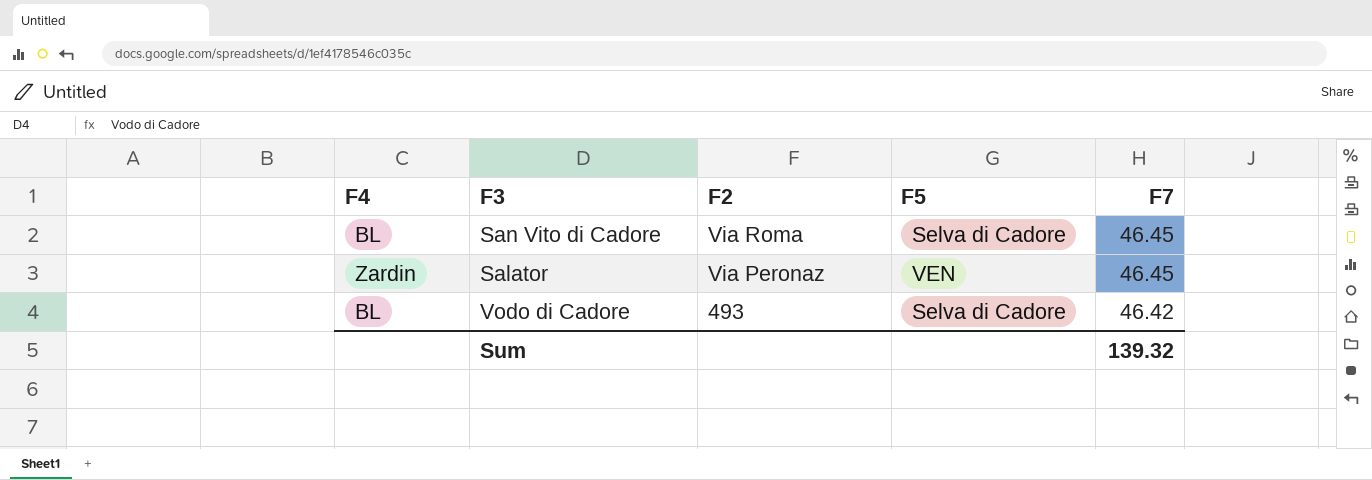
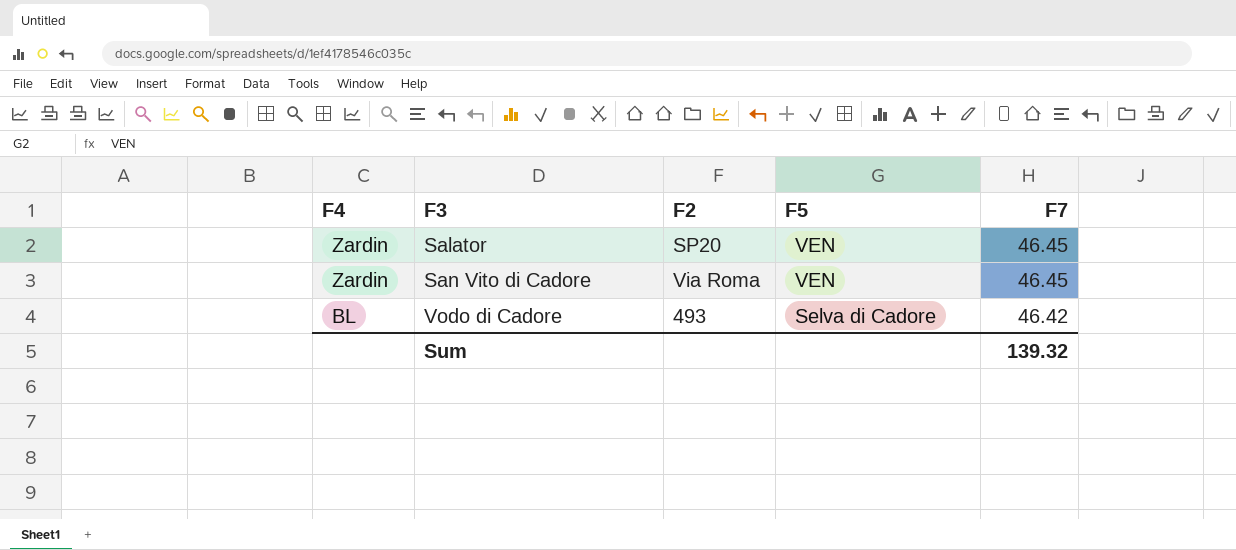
row order: F2 descending -> F4 descending
Salator | F2: Via Peronaz -> SP20
San Vito di Cadore | F4: BL -> Zardin
San Vito di Cadore | F5: Selva di Cadore -> VEN

